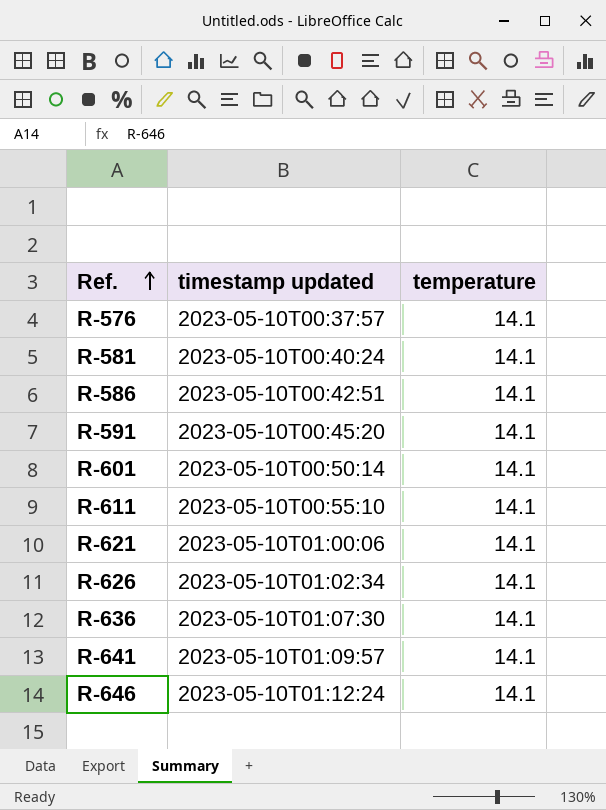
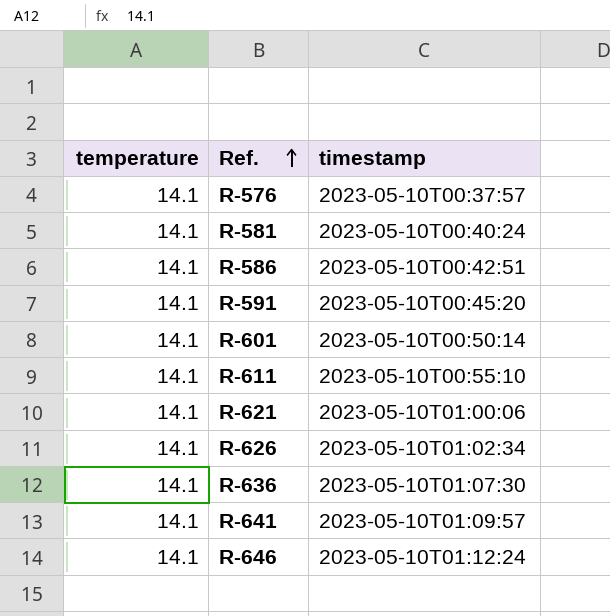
column temperature | position: 3 -> 1
column name: timestamp updated -> timestamp

